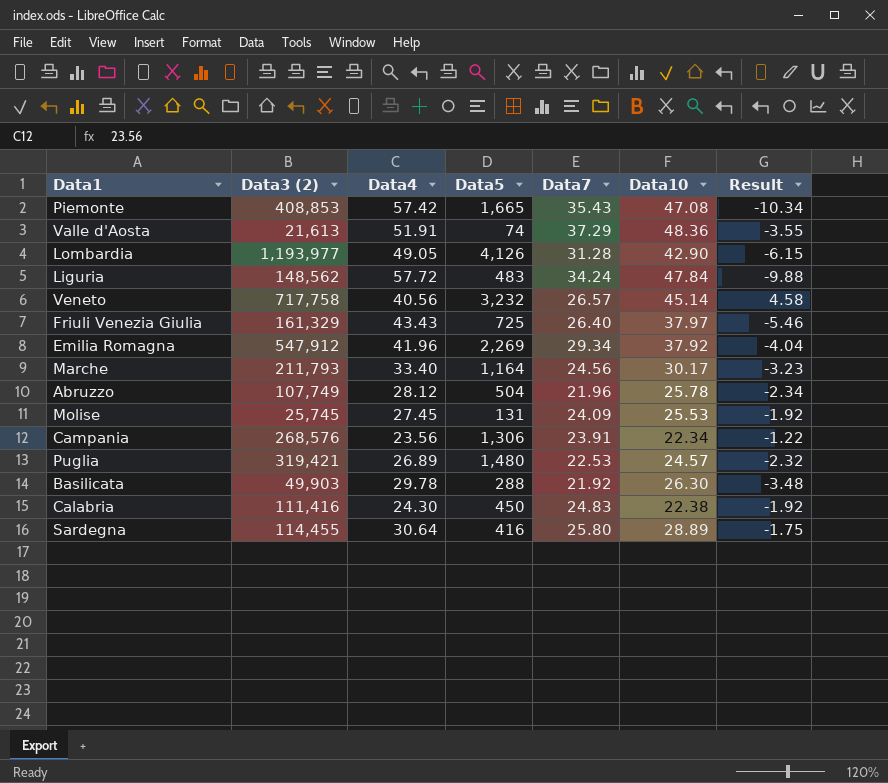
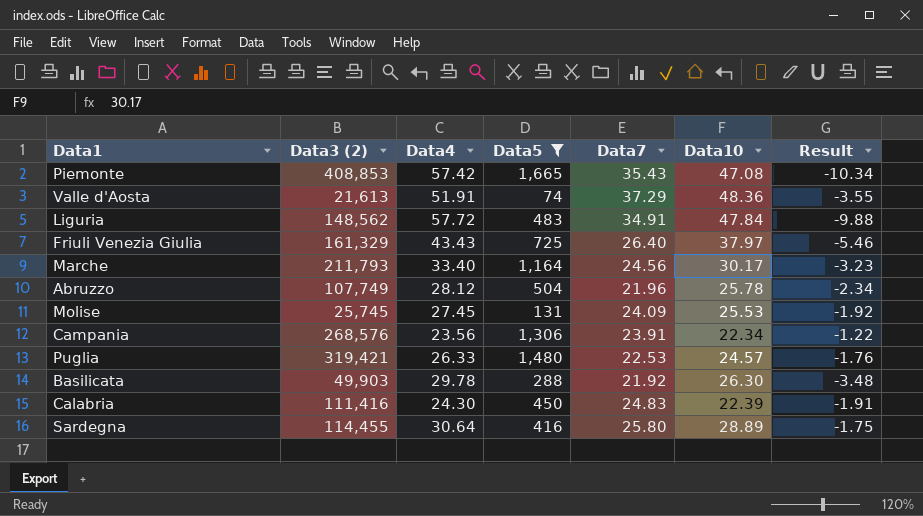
filter: none -> Data5 <= 1,665
Liguria | Data7: 34.24 -> 34.91
Puglia | Data4: 26.89 -> 26.33
Puglia | Result: -2.32 -> -1.76
Calabria | Data10: 22.38 -> 22.39
Calabria | Result: -1.92 -> -1.91

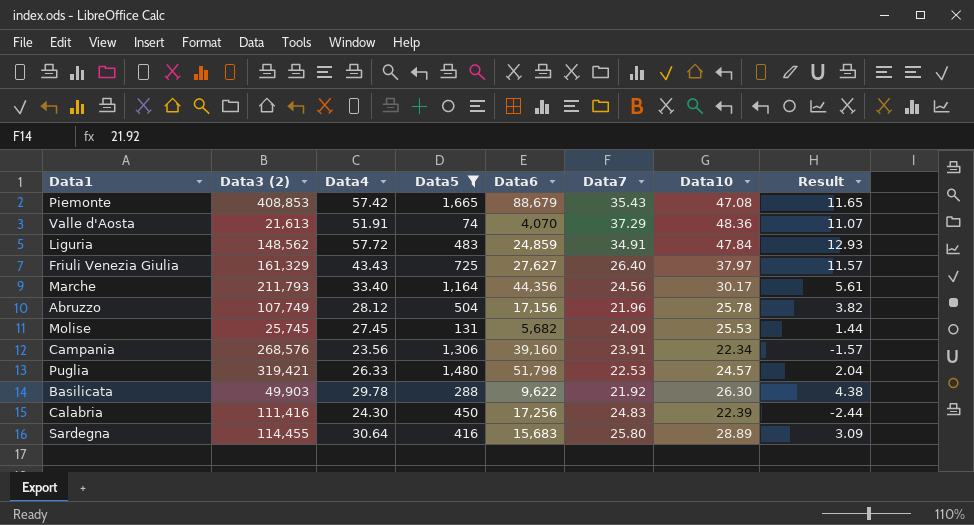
column Data6 | position: none -> 5
column Result | formula: [Data10] - [Data4] -> [Data10] - [Data7]

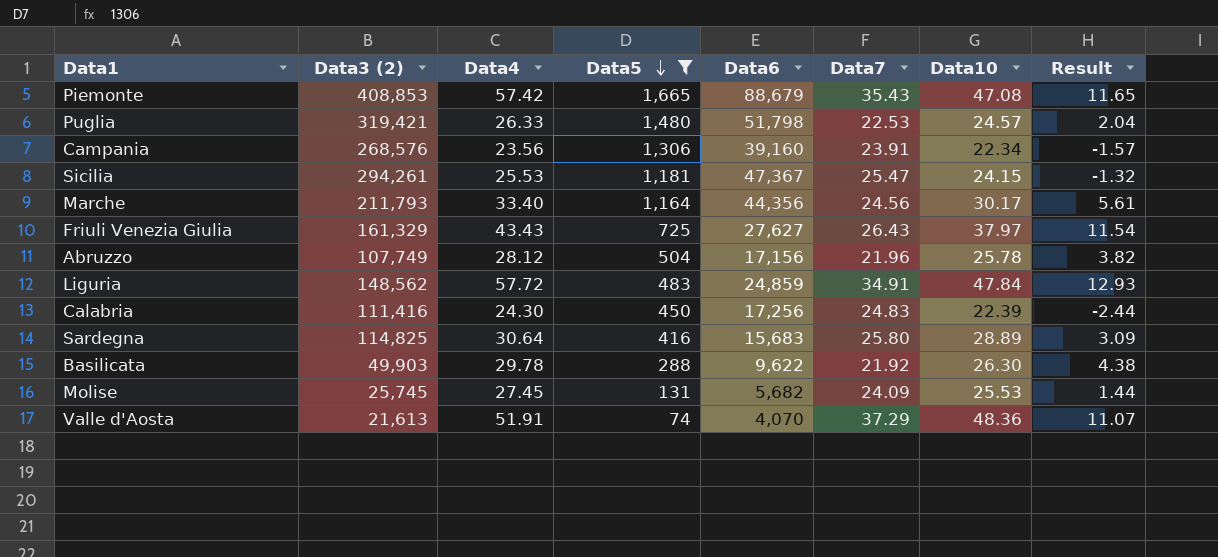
row order: none -> Data5 descending
row Sicilia: none -> 294,261 | 25.53 | 1,181 | 47,367 | 25.47 | 24.15 | -1.32
Friuli Venezia Giulia | Data7: 26.40 -> 26.43
Friuli Venezia Giulia | Result: 11.57 -> 11.54
Sardegna | Data3 (2): 114,455 -> 114,825

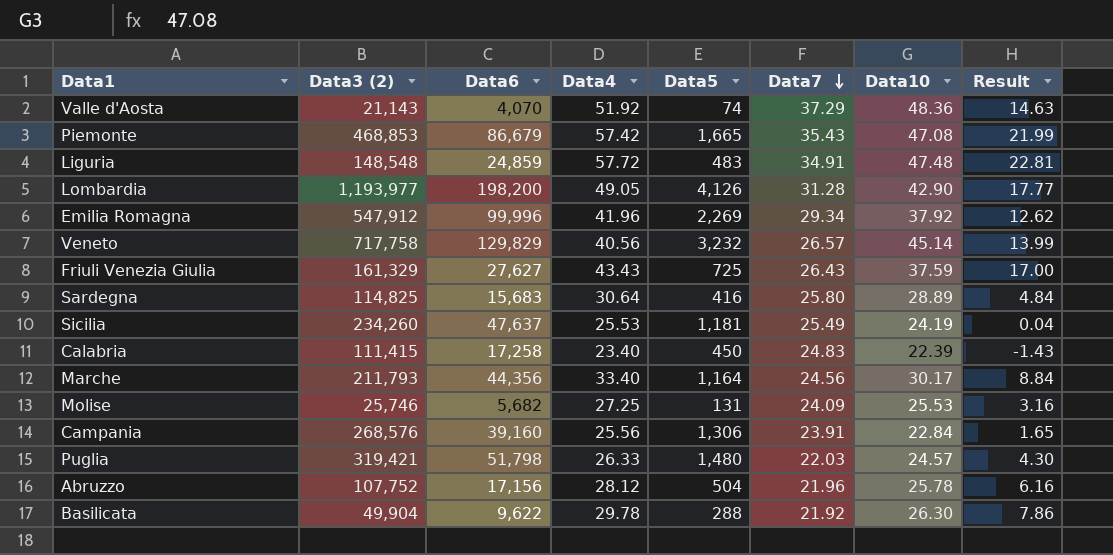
filter: Data5 <= 1,665 -> none
row order: Data5 descending -> Data7 descending
column Data6 | position: 5 -> 3
column Result | formula: [Data10] - [Data7] -> [Data4] - [Data7]
Valle d'Aosta | Data3 (2): 21,613 -> 21,143
Valle d'Aosta | Data4: 51.91 -> 51.92
Piemonte | Data3 (2): 408,853 -> 468,853
Piemonte | Data6: 88,679 -> 86,679
Liguria | Data3 (2): 148,562 -> 148,548
Liguria | Data10: 47.84 -> 47.48
Friuli Venezia Giulia | Data10: 37.97 -> 37.59
Sicilia | Data3 (2): 294,261 -> 234,260
Sicilia | Data6: 47,367 -> 47,637
Sicilia | Data7: 25.47 -> 25.49
Sicilia | Data10: 24.15 -> 24.19
Calabria | Data3 (2): 111,416 -> 111,415
Calabria | Data6: 17,256 -> 17,258
Calabria | Data4: 24.30 -> 23.40
Molise | Data3 (2): 25,745 -> 25,746
Molise | Data4: 27.45 -> 27.25
Campania | Data4: 23.56 -> 25.56
Campania | Data10: 22.34 -> 22.84
Puglia | Data7: 22.53 -> 22.03
Abruzzo | Data3 (2): 107,749 -> 107,752
Basilicata | Data3 (2): 49,903 -> 49,904

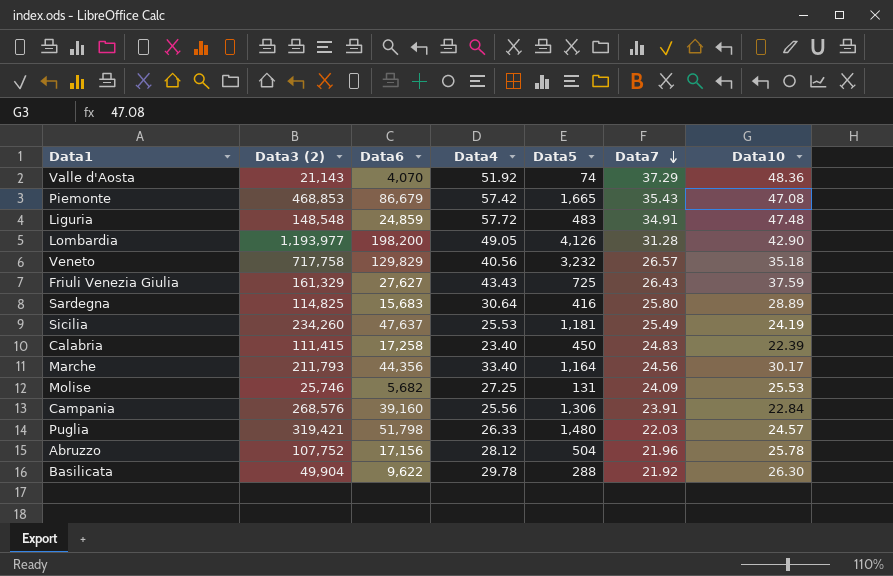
column Result | formula: [Data4] - [Data7] -> none
row Emilia Romagna: 547,912 | 99,996 | 41.96 | 2,269 | 29.34 | 37.92 | 12.62 -> none
Veneto | Data10: 45.14 -> 35.18

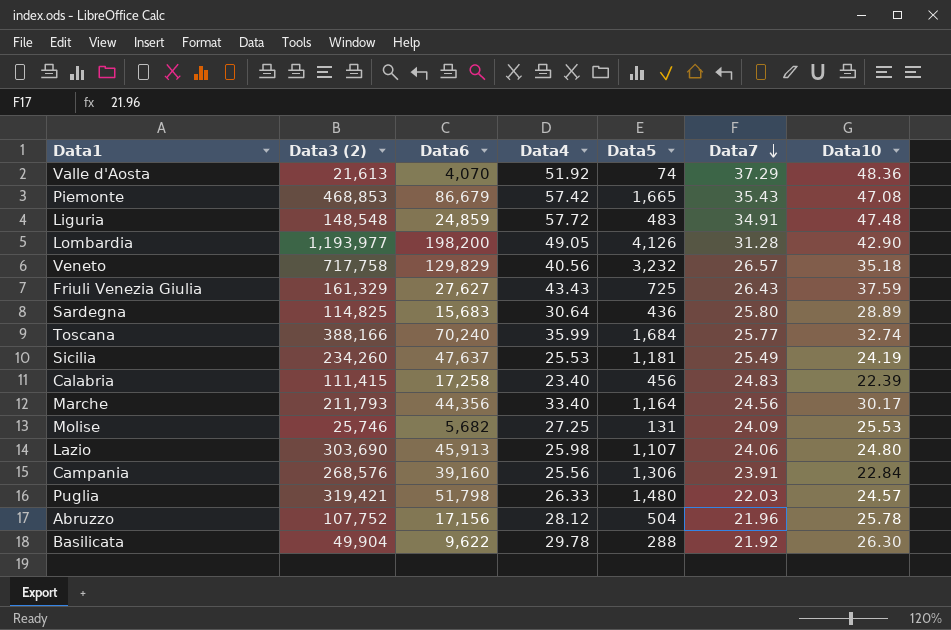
Valle d'Aosta | Data3 (2): 21,143 -> 21,613
Sardegna | Data5: 416 -> 436
row Toscana: none -> 388,166 | 70,240 | 35.99 | 1,684 | 25.77 | 32.74
Calabria | Data5: 450 -> 456
row Lazio: none -> 303,690 | 45,913 | 25.98 | 1,107 | 24.06 | 24.80

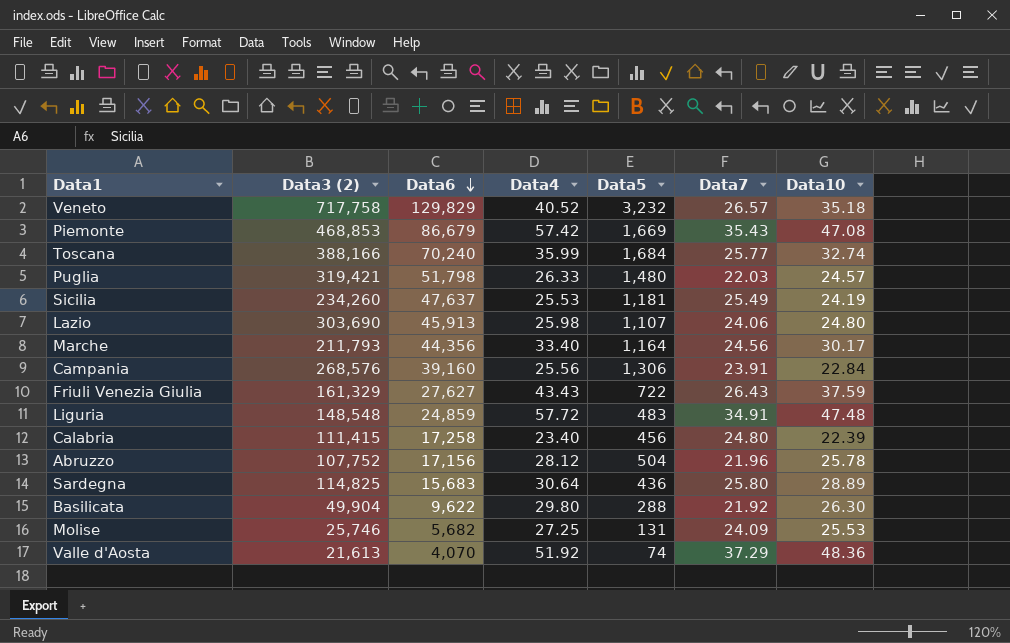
row order: Data7 descending -> Data6 descending
row Lombardia: 1,193,977 | 198,200 | 49.05 | 4,126 | 31.28 | 42.90 -> none
Veneto | Data4: 40.56 -> 40.52
Piemonte | Data5: 1,665 -> 1,669
Friuli Venezia Giulia | Data5: 725 -> 722
Calabria | Data7: 24.83 -> 24.80
Basilicata | Data4: 29.78 -> 29.80

